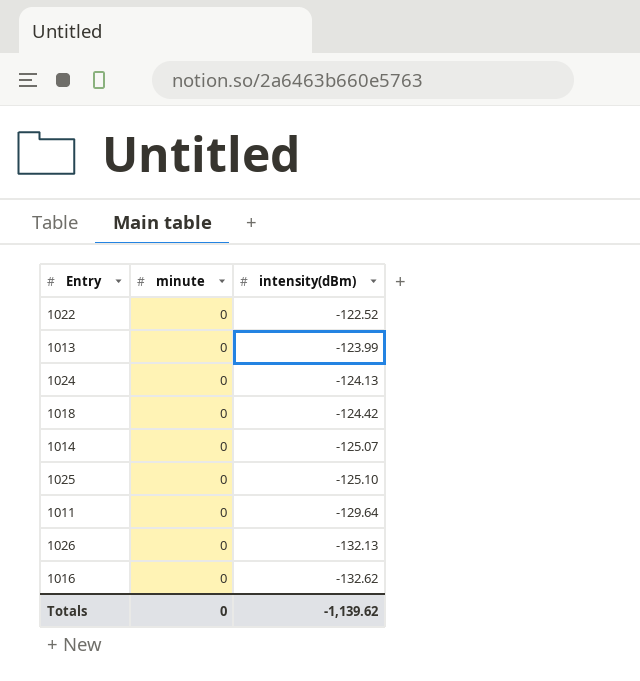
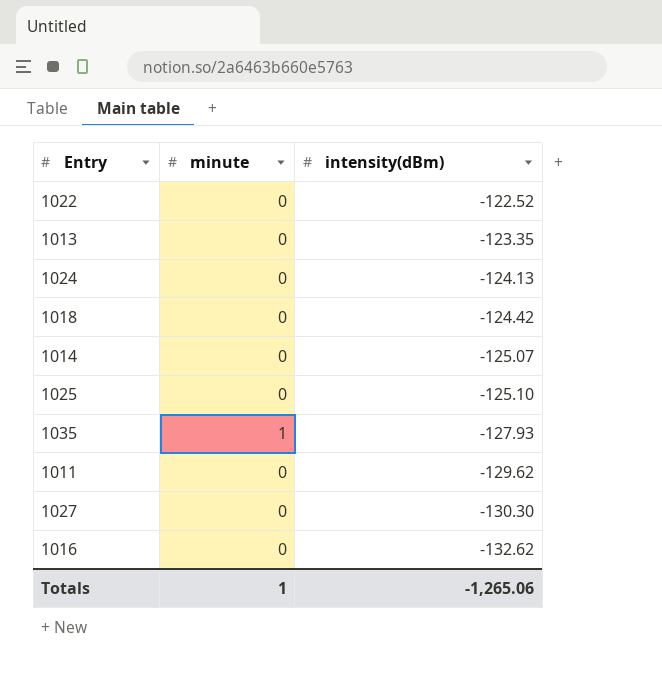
row 1026: 0 | -132.13 -> none
1013 | intensity(dBm): -123.99 -> -123.35
row 1035: none -> 1 | -127.93
1011 | intensity(dBm): -129.64 -> -129.62
row 1027: none -> 0 | -130.30
Totals | minute: 0 -> 1
Totals | intensity(dBm): -1,139.62 -> -1,265.06

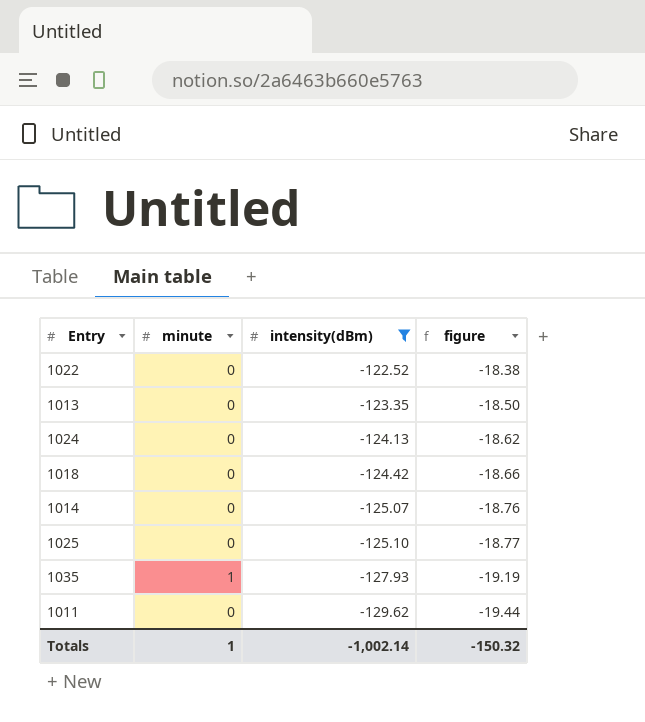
filter: none -> intensity(dBm) >= -129.62
column figure | formula: none -> [intensity(dBm)] * 0.15
Totals | intensity(dBm): -1,265.06 -> -1,002.14

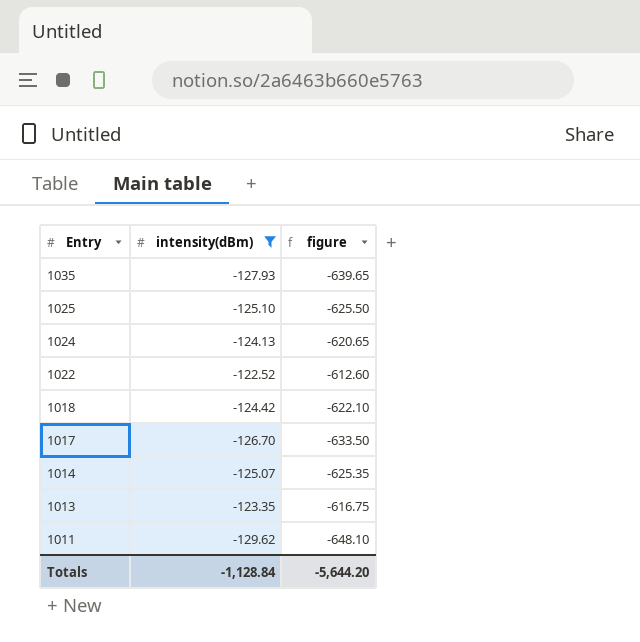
row order: intensity(dBm) descending -> Entry descending
column minute | position: 2 -> none
column figure | formula: [intensity(dBm)] * 0.15 -> [intensity(dBm)] * 5
row 1017: none -> -126.70 | -633.50
Totals | intensity(dBm): -1,002.14 -> -1,128.84
Totals | figure: -150.32 -> -5,644.20

